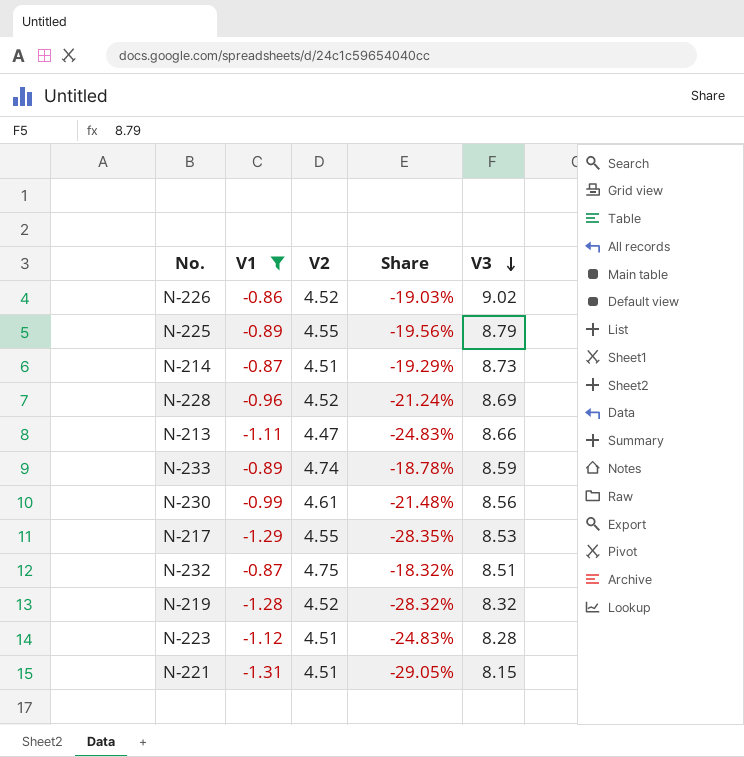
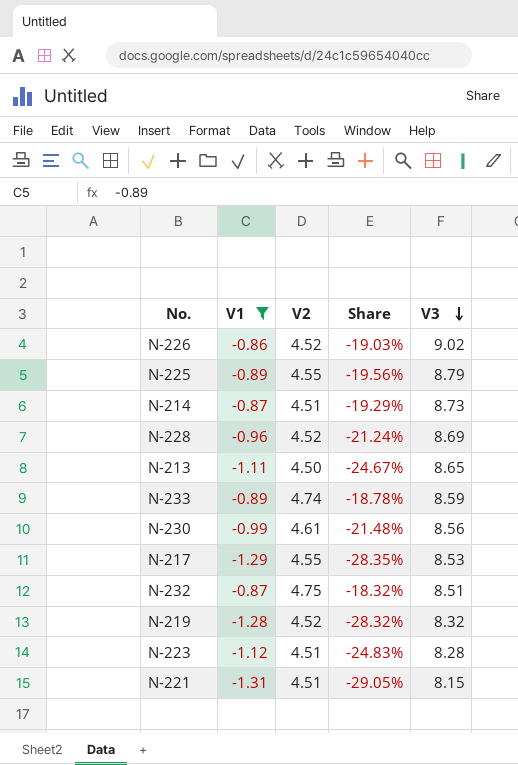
N-213 | V2: 4.47 -> 4.50
N-213 | Share: -24.83% -> -24.67%
N-213 | V3: 8.66 -> 8.65

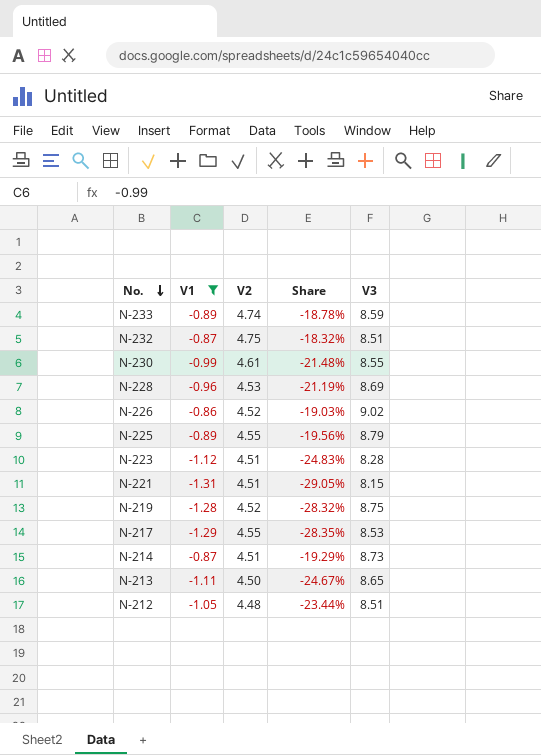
row order: V3 descending -> No. descending
N-230 | V3: 8.56 -> 8.55
N-228 | V2: 4.52 -> 4.53
N-228 | Share: -21.24% -> -21.19%
N-219 | V3: 8.32 -> 8.75
row N-212: none -> -1.05 | 4.48 | -23.44% | 8.51

